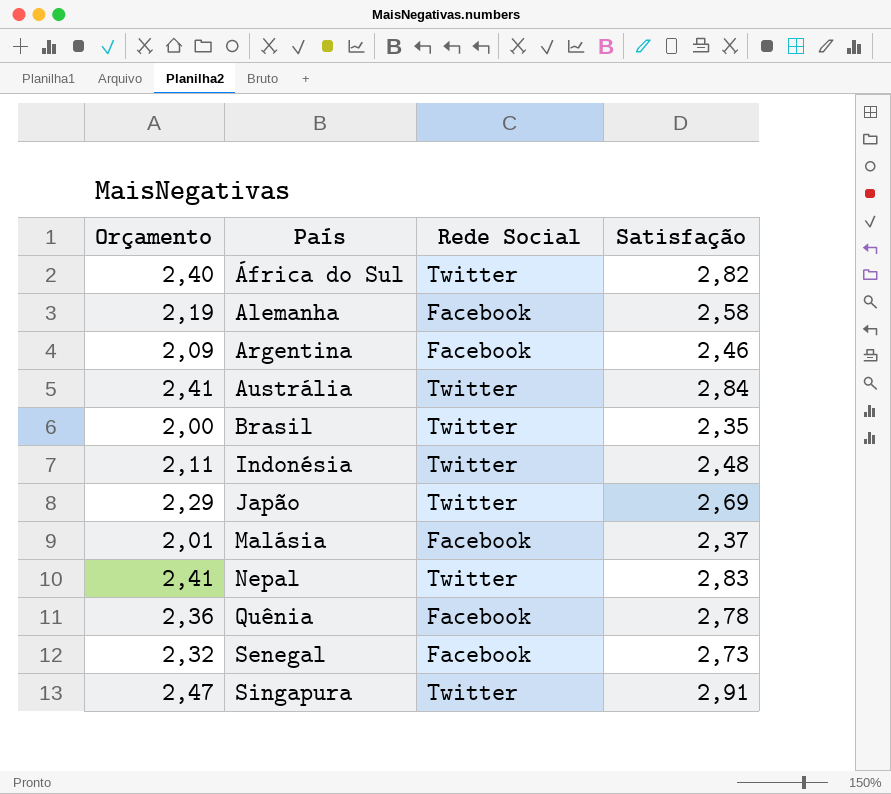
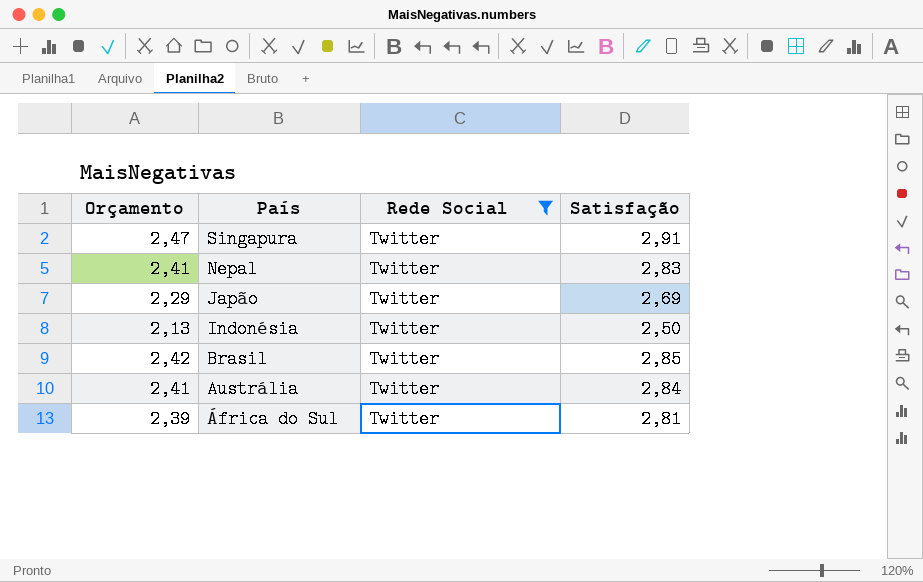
filter: none -> Rede Social = Twitter
row order: País ascending -> País descending
Indonésia | Orçamento: 2,11 -> 2,13
Indonésia | Satisfação: 2,48 -> 2,50
Brasil | Orçamento: 2,00 -> 2,42
Brasil | Satisfação: 2,35 -> 2,85
África do Sul | Orçamento: 2,40 -> 2,39
África do Sul | Satisfação: 2,82 -> 2,81

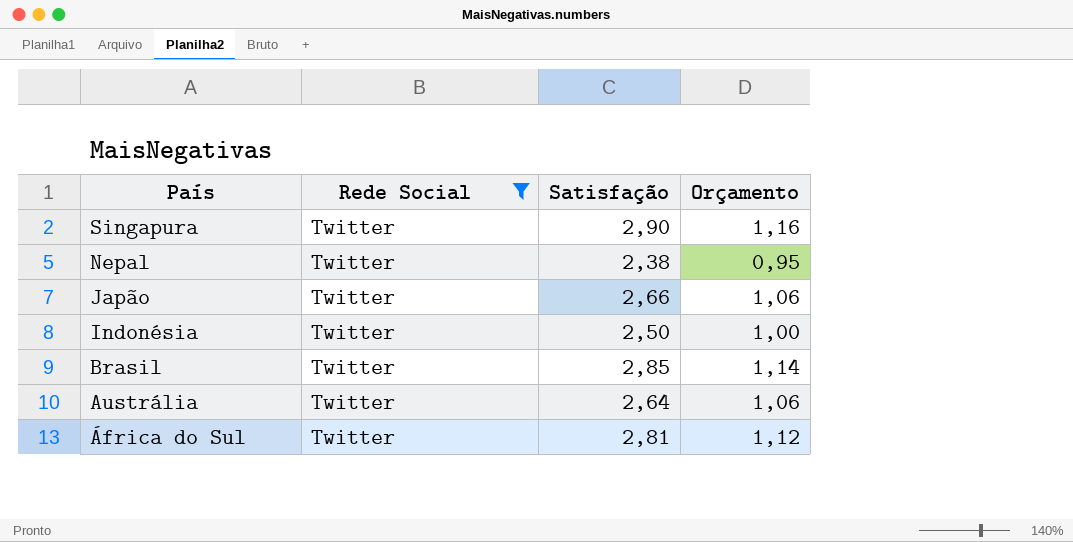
column Orçamento | formula: [Satisfação] * 0,85 -> [Satisfação] * 0,4
column Orçamento | position: 1 -> 4
Singapura | Satisfação: 2,91 -> 2,90
Nepal | Satisfação: 2,83 -> 2,38
Japão | Satisfação: 2,69 -> 2,66
Austrália | Satisfação: 2,84 -> 2,64

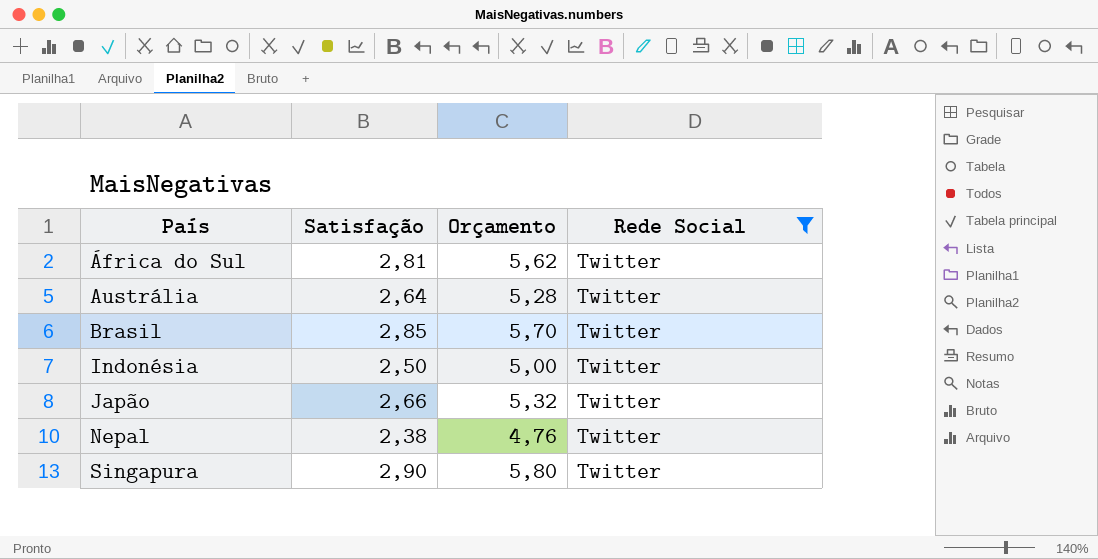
row order: País descending -> País ascending
column Orçamento | formula: [Satisfação] * 0,4 -> [Satisfação] * 2
column Rede Social | position: 2 -> 4

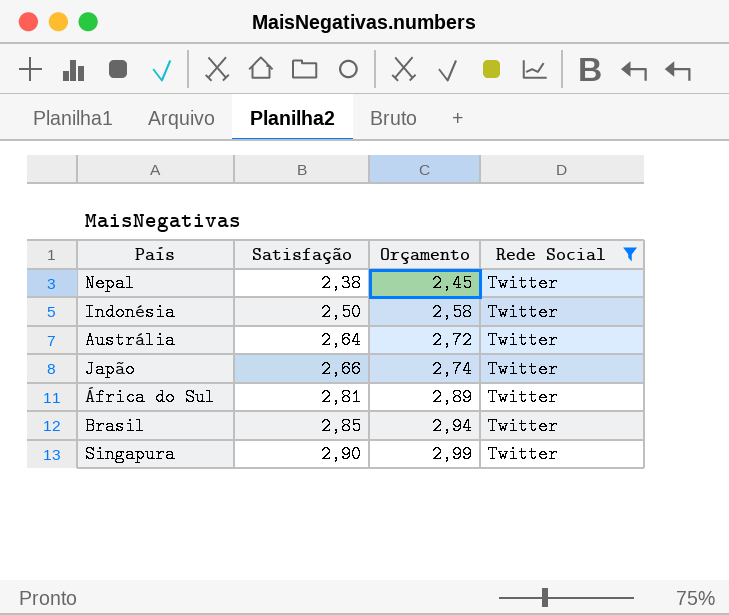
row order: País ascending -> Satisfação ascending
column Orçamento | formula: [Satisfação] * 2 -> [Satisfação] * 1,03

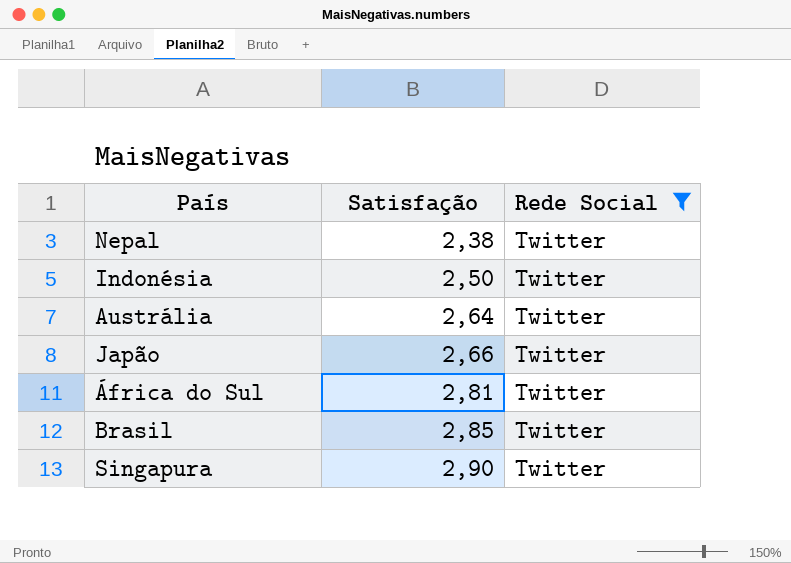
column Orçamento | formula: [Satisfação] * 1,03 -> none

